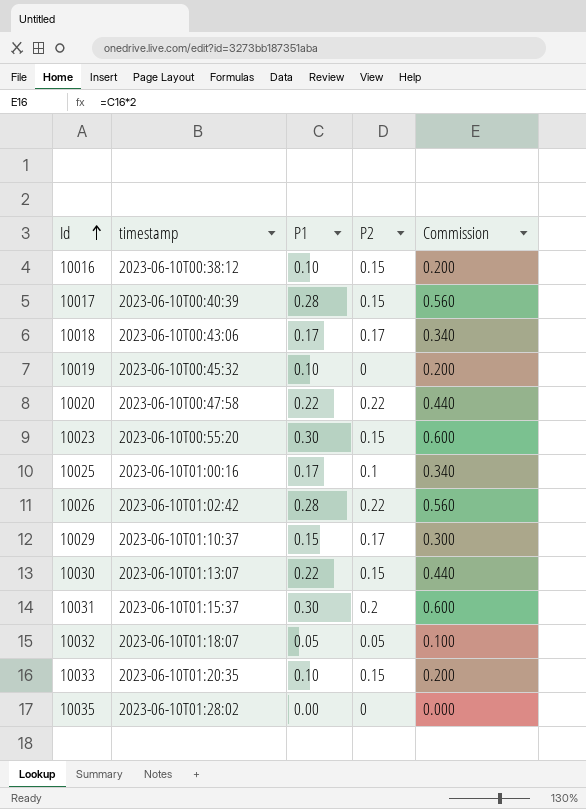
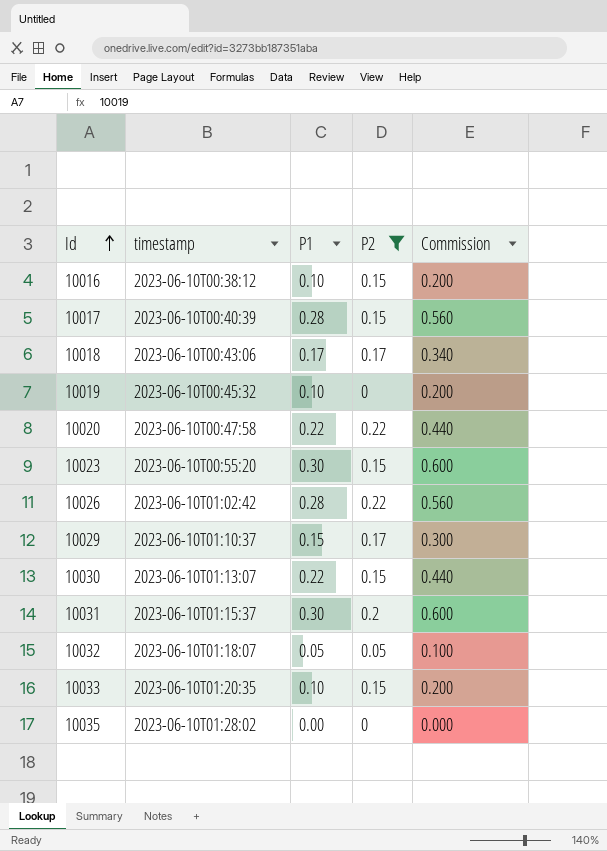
filter: none -> P2 != 0.1

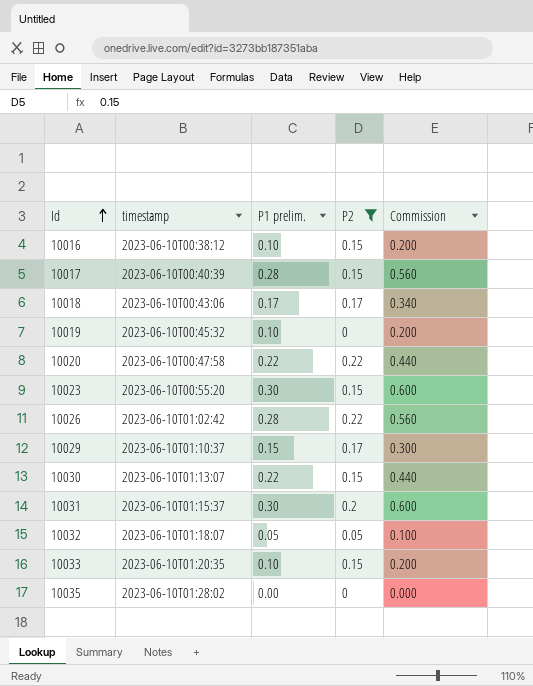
column name: P1 -> P1 prelim.

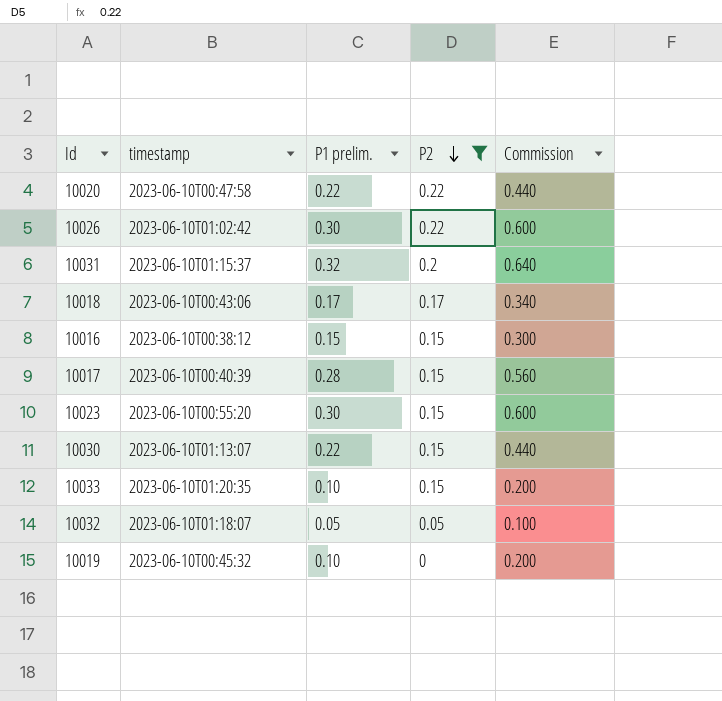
row order: Id ascending -> P2 descending
row 10029: 2023-06-10T01:10:37 | 0.15 | 0.17 | 0.300 -> none
row 10035: 2023-06-10T01:28:02 | 0.00 | 0 | 0.000 -> none
10026 | P1 prelim.: 0.28 -> 0.30
10026 | Commission: 0.560 -> 0.600
10031 | P1 prelim.: 0.30 -> 0.32
10031 | Commission: 0.600 -> 0.640
10016 | P1 prelim.: 0.10 -> 0.15
10016 | Commission: 0.200 -> 0.300

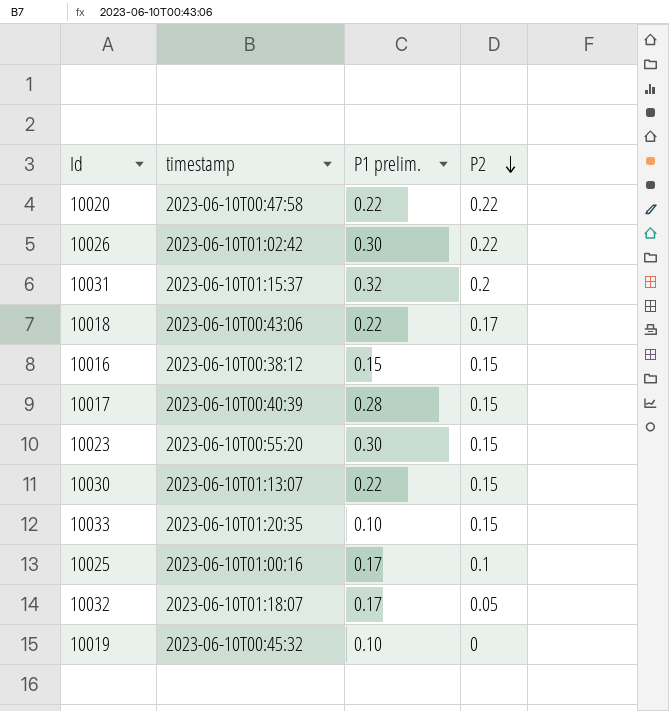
filter: P2 != 0.1 -> none
column Commission | formula: [P1 prelim.] * 2 -> none
10018 | P1 prelim.: 0.17 -> 0.22
10032 | P1 prelim.: 0.05 -> 0.17

